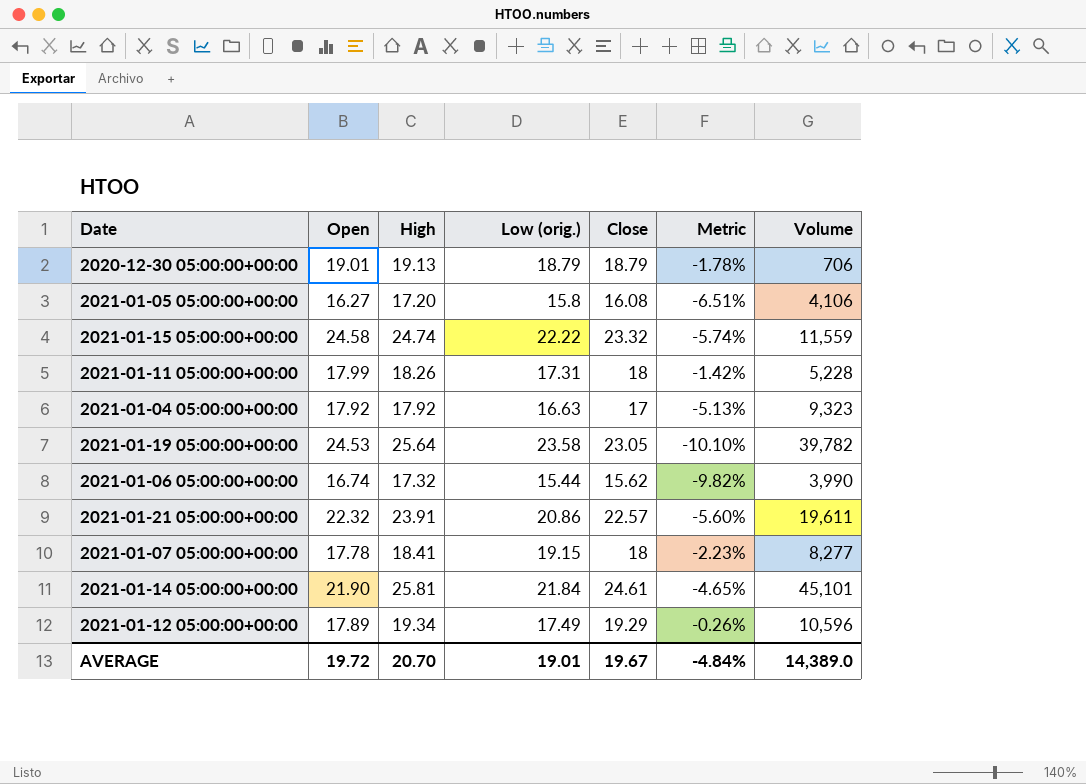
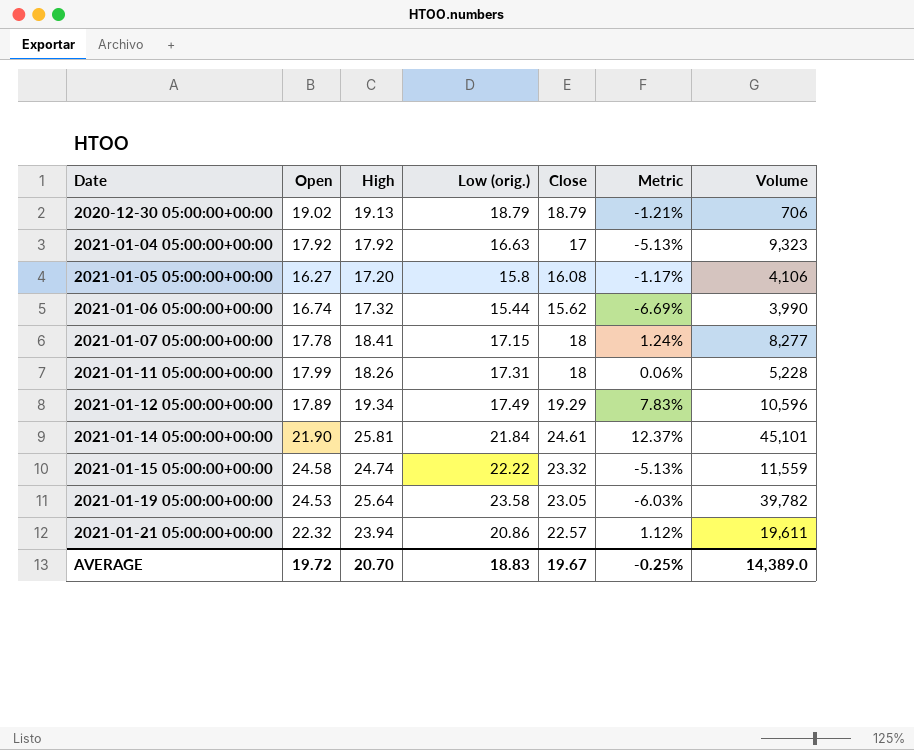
row order: none -> Date ascending
column Metric | formula: ([Close] - [High]) / [High] -> ([Close] - [Open]) / [Open]
2020-12-30 05:00:00+00:00 | Open: 19.01 -> 19.02
2021-01-07 05:00:00+00:00 | Low (orig.): 19.15 -> 17.15
2021-01-21 05:00:00+00:00 | High: 23.91 -> 23.94
AVERAGE | Low (orig.): 19.01 -> 18.83
AVERAGE | Metric: -4.84% -> -0.25%

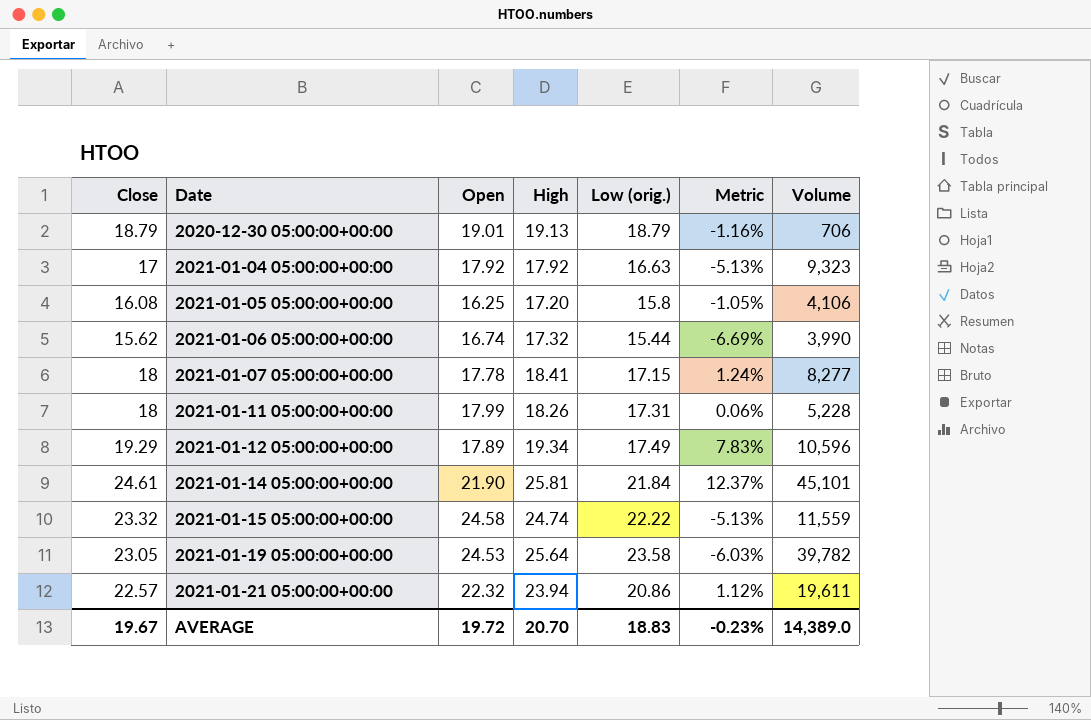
column Close | position: 5 -> 1
2020-12-30 05:00:00+00:00 | Open: 19.02 -> 19.01
2020-12-30 05:00:00+00:00 | Metric: -1.21% -> -1.16%
2021-01-05 05:00:00+00:00 | Open: 16.27 -> 16.25
2021-01-05 05:00:00+00:00 | Metric: -1.17% -> -1.05%
AVERAGE | Metric: -0.25% -> -0.23%

